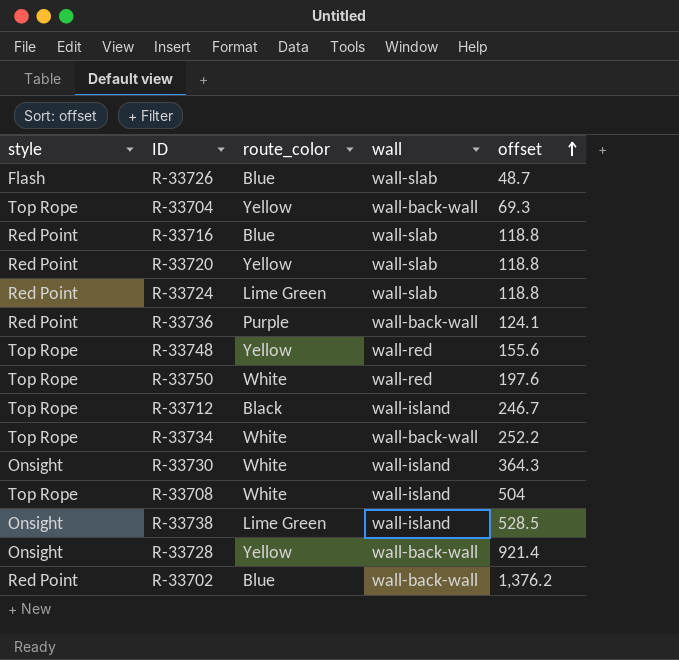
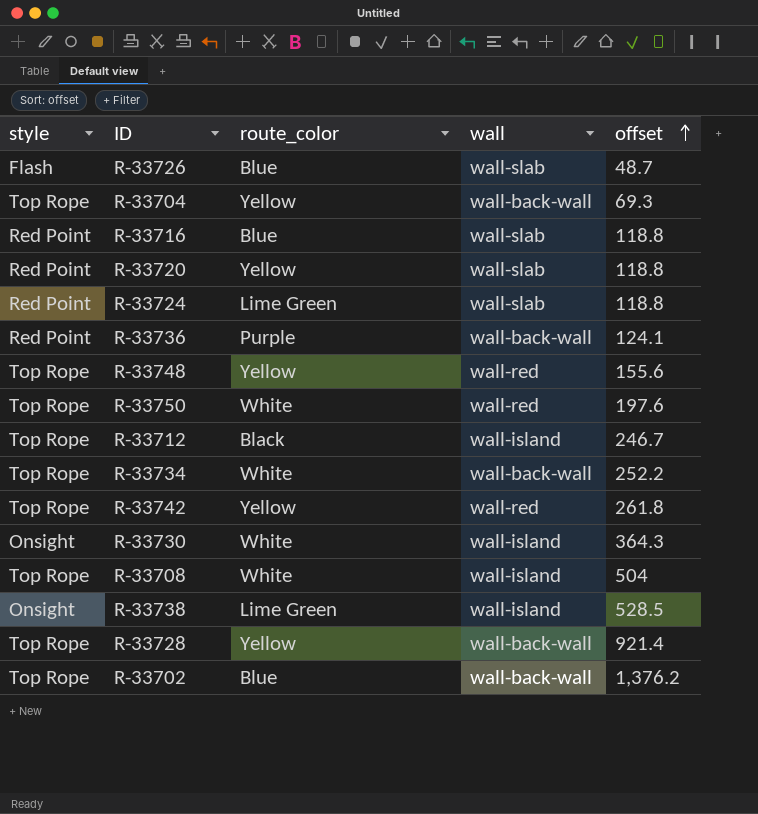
row R-33742: none -> Top Rope | Yellow | wall-red | 261.8
R-33728 | style: Onsight -> Top Rope
R-33702 | style: Red Point -> Top Rope

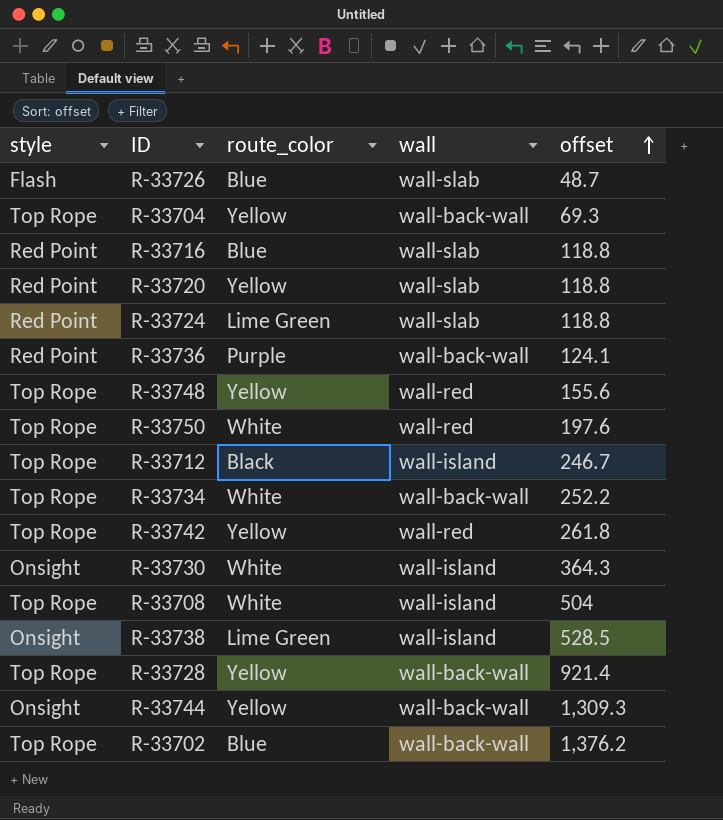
row R-33744: none -> Onsight | Yellow | wall-back-wall | 1,309.3

